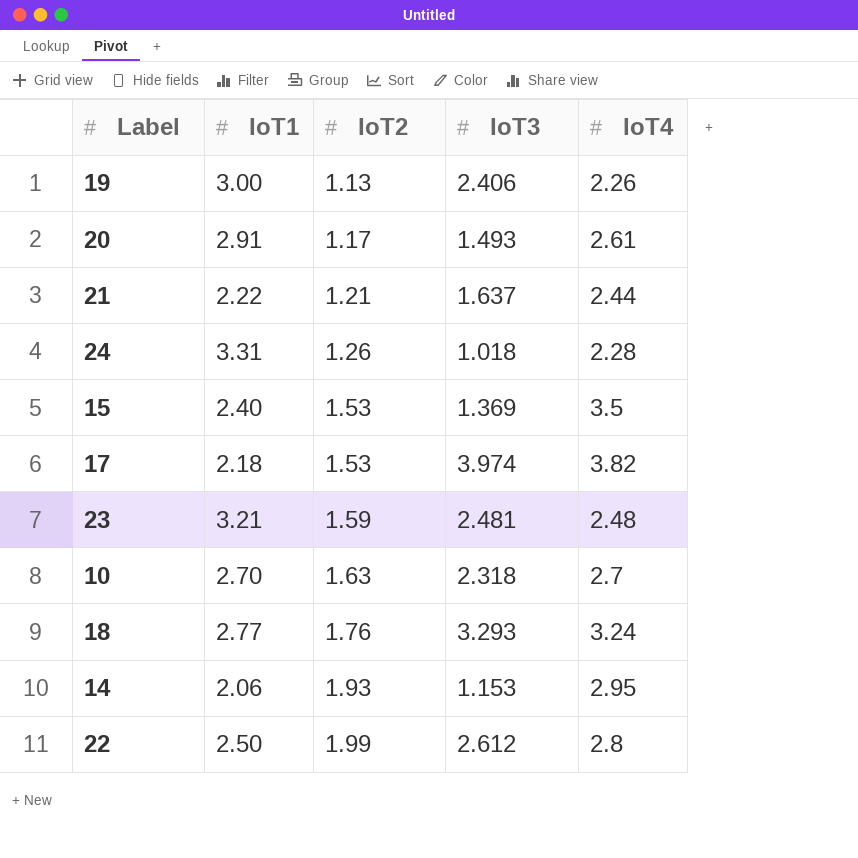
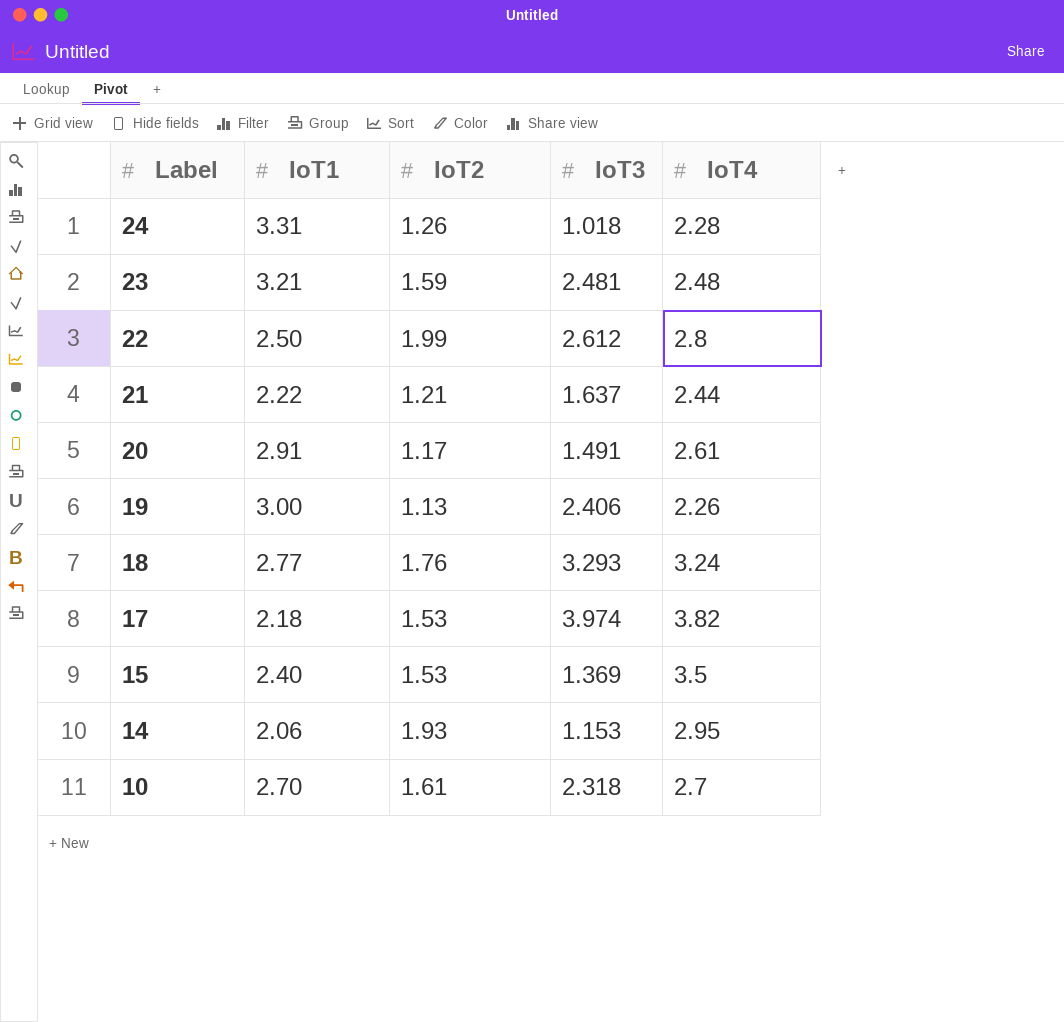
row order: IoT2 ascending -> Label descending
20 | IoT3: 1.493 -> 1.491
10 | IoT2: 1.63 -> 1.61

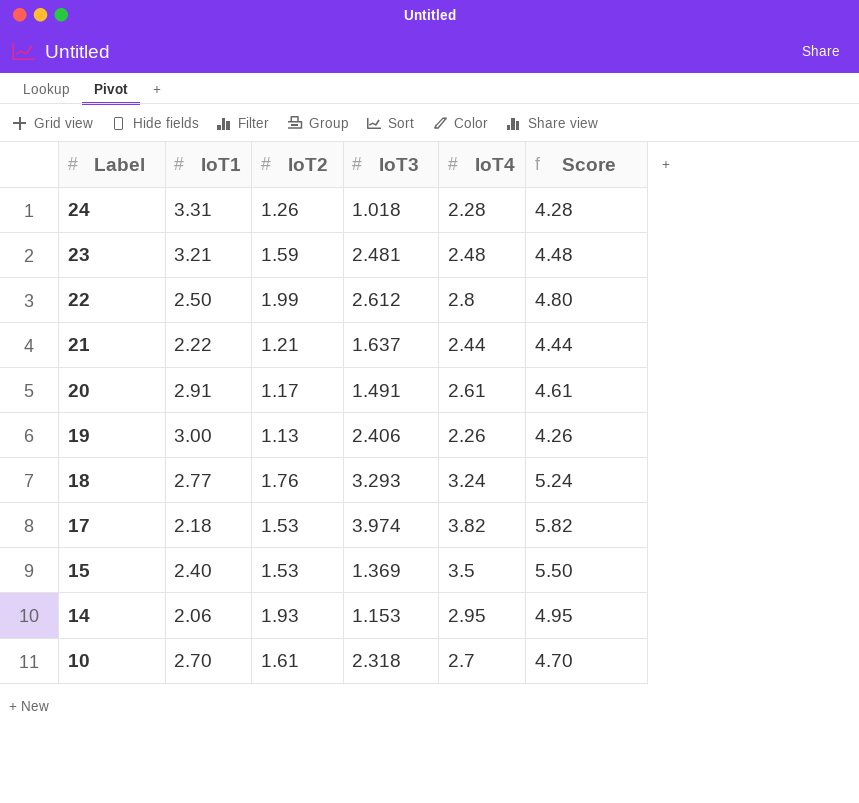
column Score | formula: none -> [IoT4] + 2

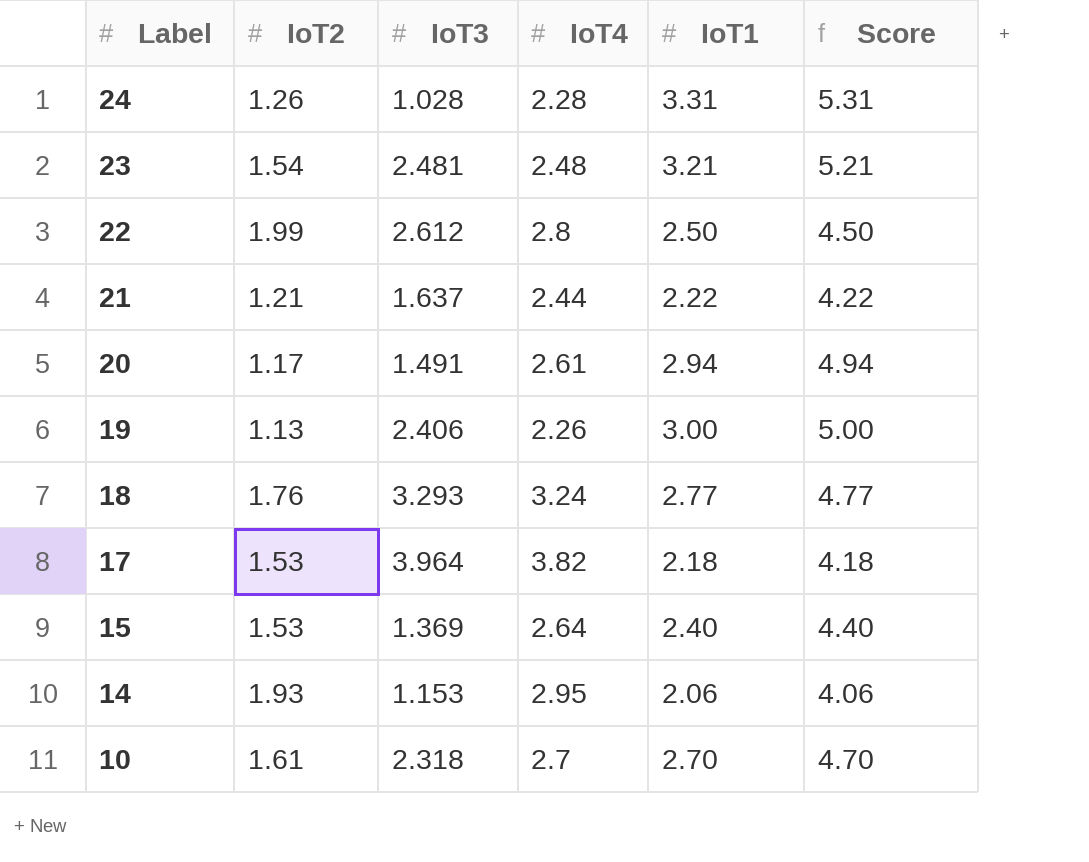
column IoT1 | position: 2 -> 5
column Score | formula: [IoT4] + 2 -> [IoT1] + 2
24 | IoT3: 1.018 -> 1.028
23 | IoT2: 1.59 -> 1.54
20 | IoT1: 2.91 -> 2.94
17 | IoT3: 3.974 -> 3.964
15 | IoT4: 3.5 -> 2.64

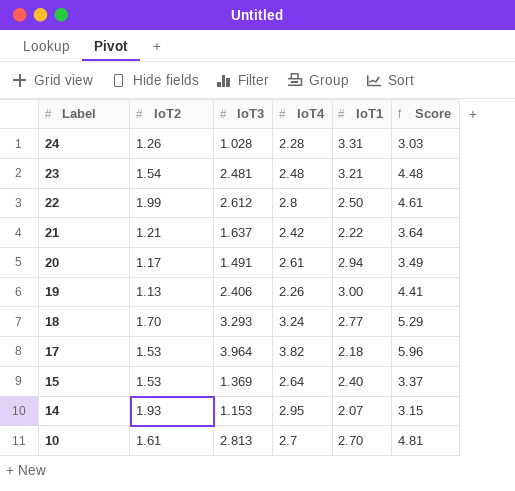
column Score | formula: [IoT1] + 2 -> [IoT3] + 2
21 | IoT4: 2.44 -> 2.42
18 | IoT2: 1.76 -> 1.70
14 | IoT1: 2.06 -> 2.07
10 | IoT3: 2.318 -> 2.813

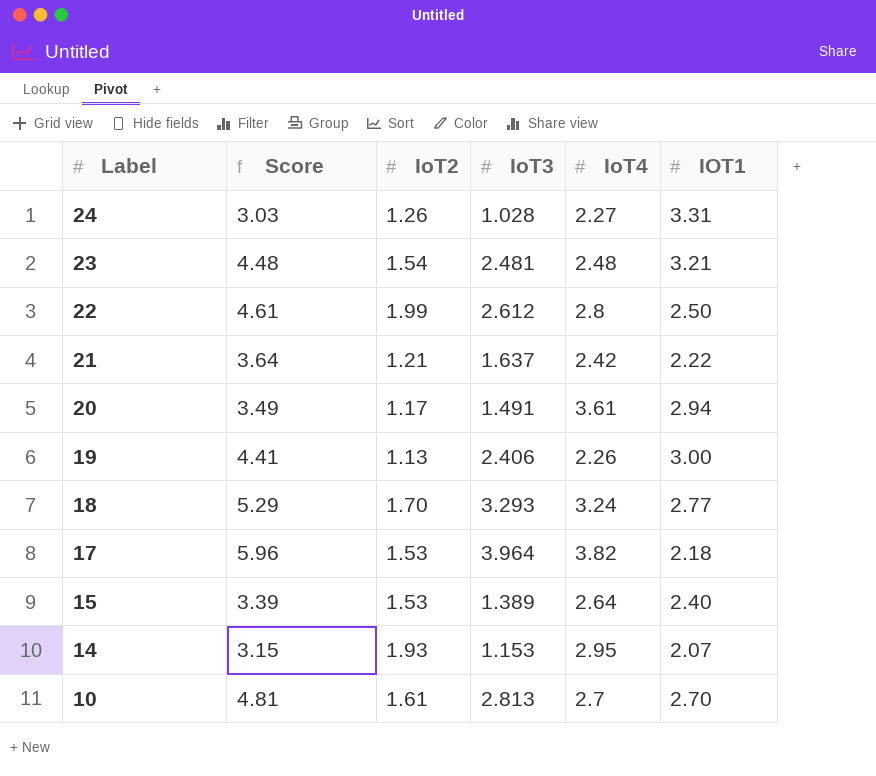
column Score | position: 6 -> 2
column name: IoT1 -> IOT1
24 | IoT4: 2.28 -> 2.27
20 | IoT4: 2.61 -> 3.61
15 | Score: 3.37 -> 3.39
15 | IoT3: 1.369 -> 1.389

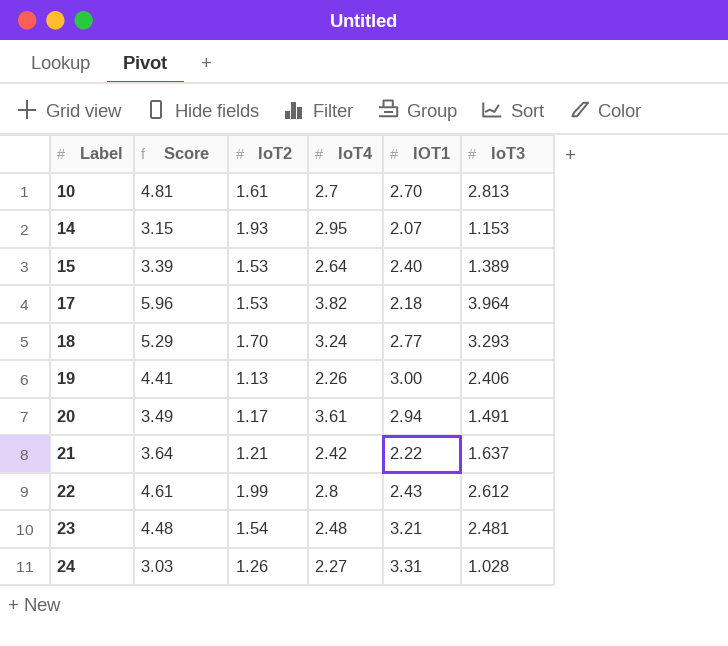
row order: Label descending -> Label ascending
column IoT3 | position: 4 -> 6
22 | IOT1: 2.50 -> 2.43

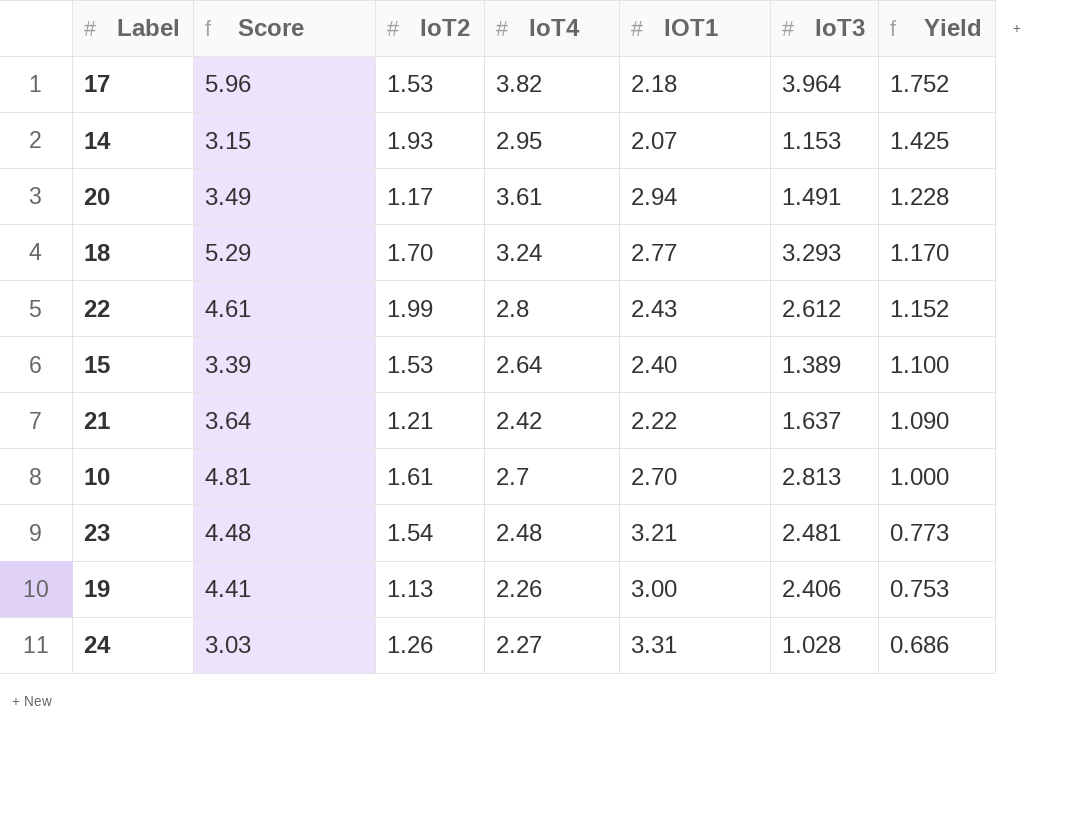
row order: Label ascending -> Yield descending
column Yield | formula: none -> [IoT4] / [IOT1]

